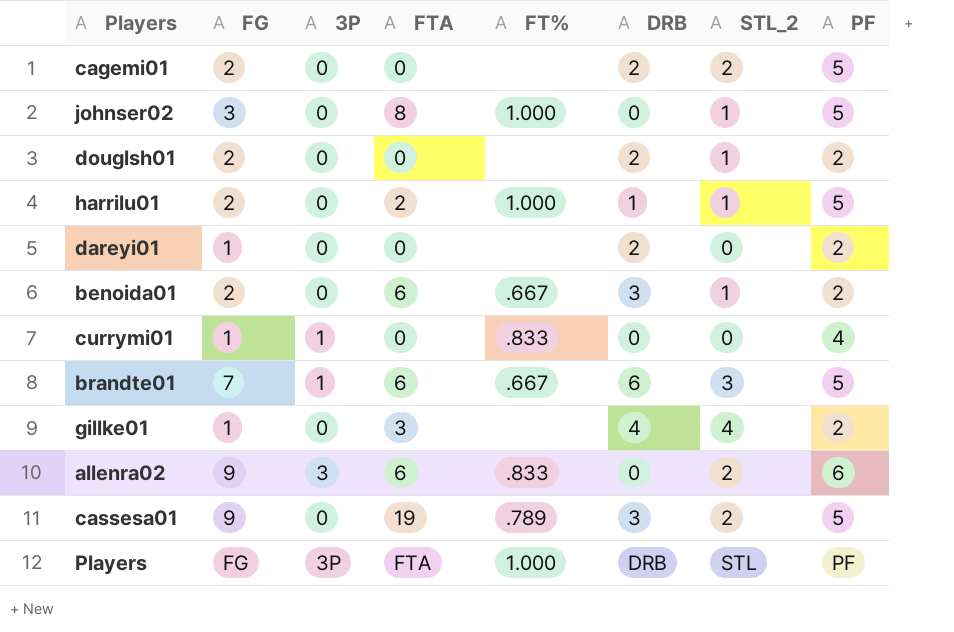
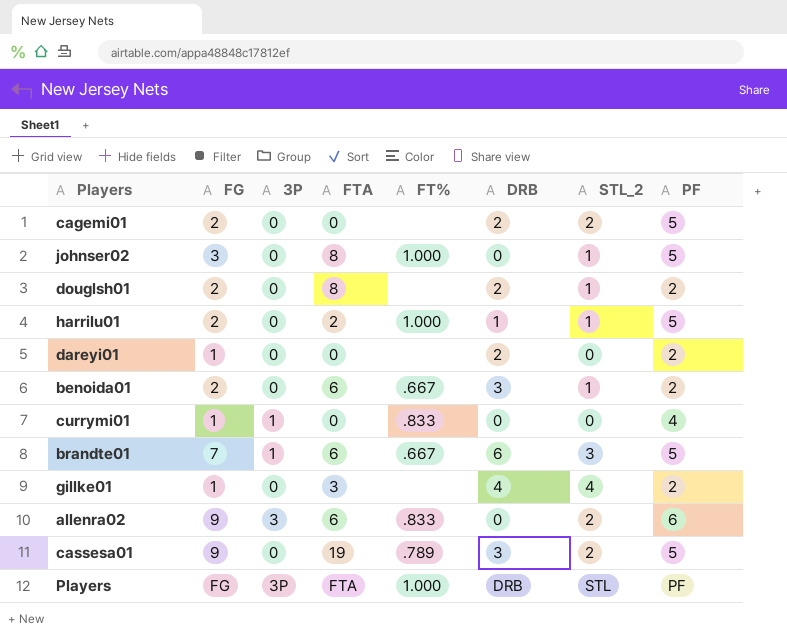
douglsh01 | FTA: 0 -> 8

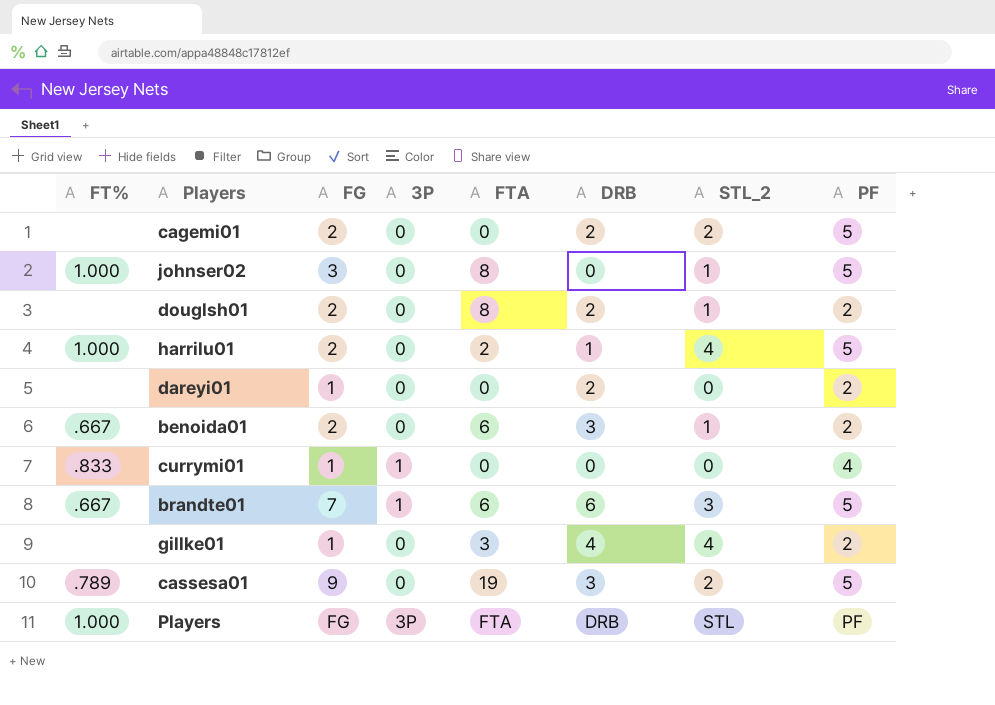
column FT% | position: 5 -> 1
row allenra02: 9 | 3 | 6 | .833 | 0 | 2 | 6 -> none
harrilu01 | STL_2: 1 -> 4

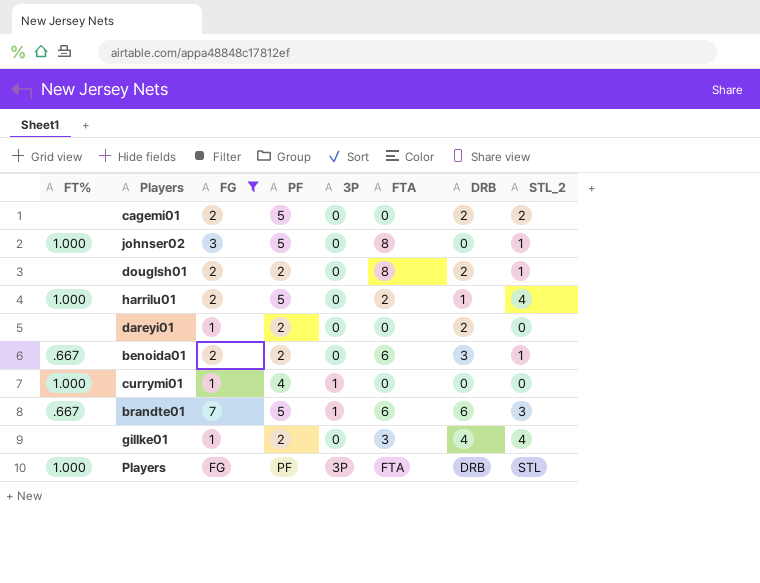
filter: none -> FG != 9
column PF | position: 8 -> 4
currymi01 | FT%: .833 -> 1.000

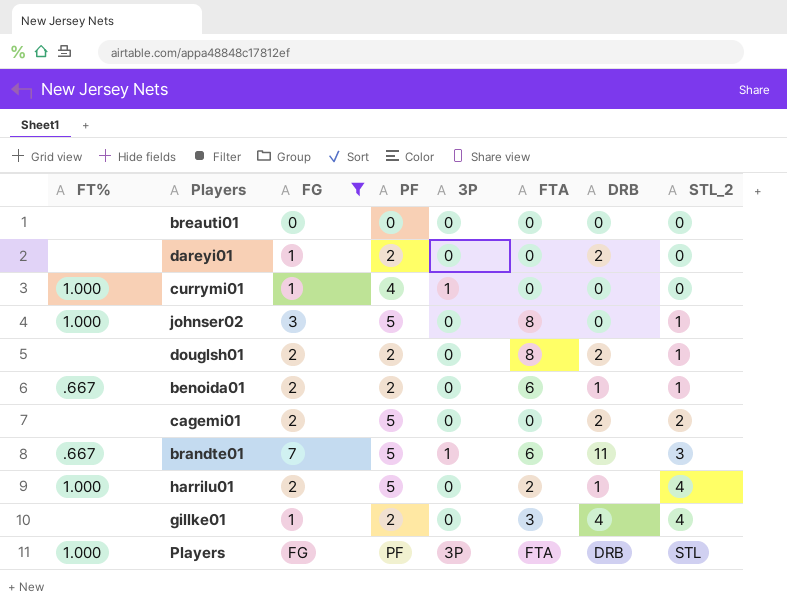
row order: none -> STL_2 ascending
row breauti01: none -> none | 0 | 0 | 0 | 0 | 0 | 0
benoida01 | DRB: 3 -> 1
brandte01 | DRB: 6 -> 11

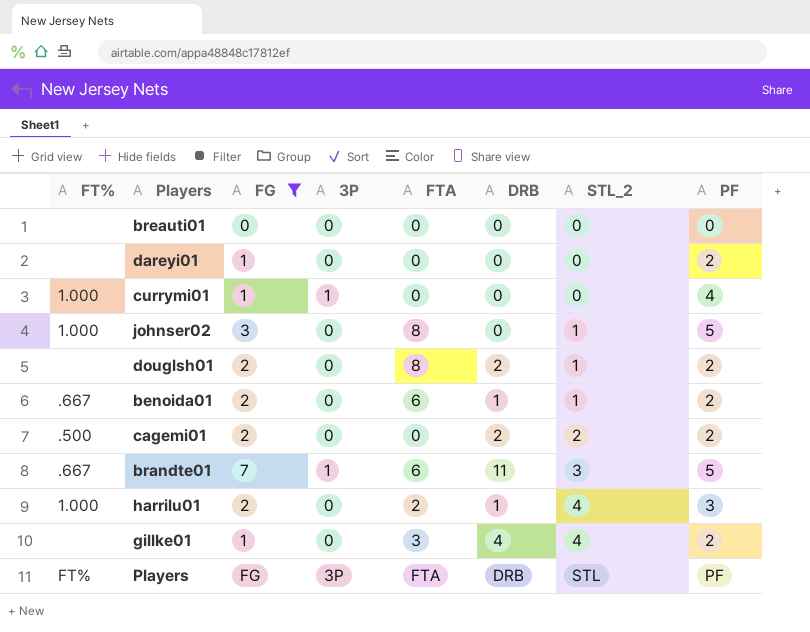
column PF | position: 4 -> 8
dareyi01 | DRB: 2 -> 0
cagemi01 | FT%: none -> .500
cagemi01 | PF: 5 -> 2
harrilu01 | PF: 5 -> 3
Players | FT%: 1.000 -> FT%

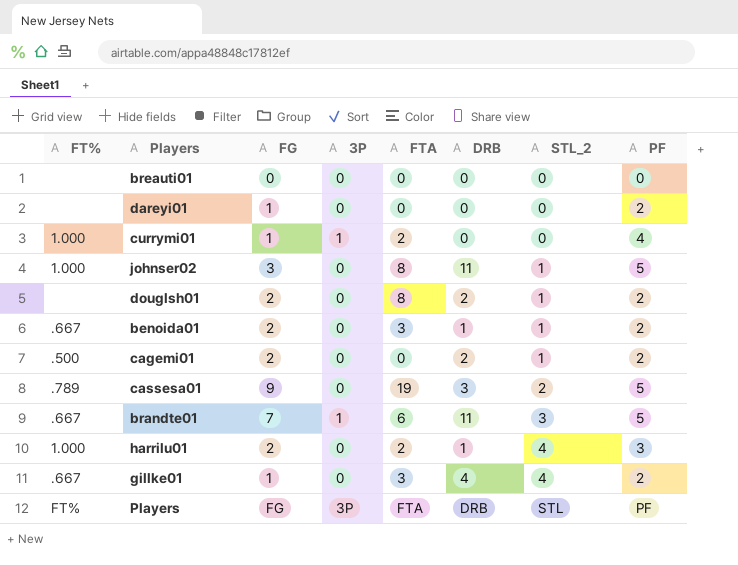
filter: FG != 9 -> none
currymi01 | FTA: 0 -> 2
johnser02 | DRB: 0 -> 11
benoida01 | FTA: 6 -> 3
cagemi01 | STL_2: 2 -> 1
gillke01 | FT%: none -> .667

